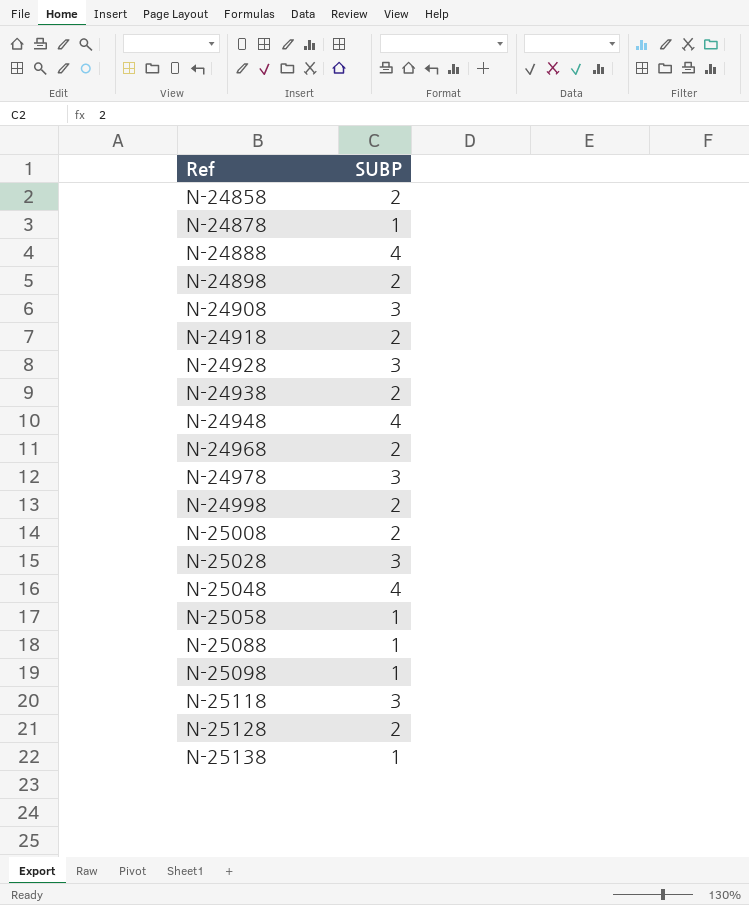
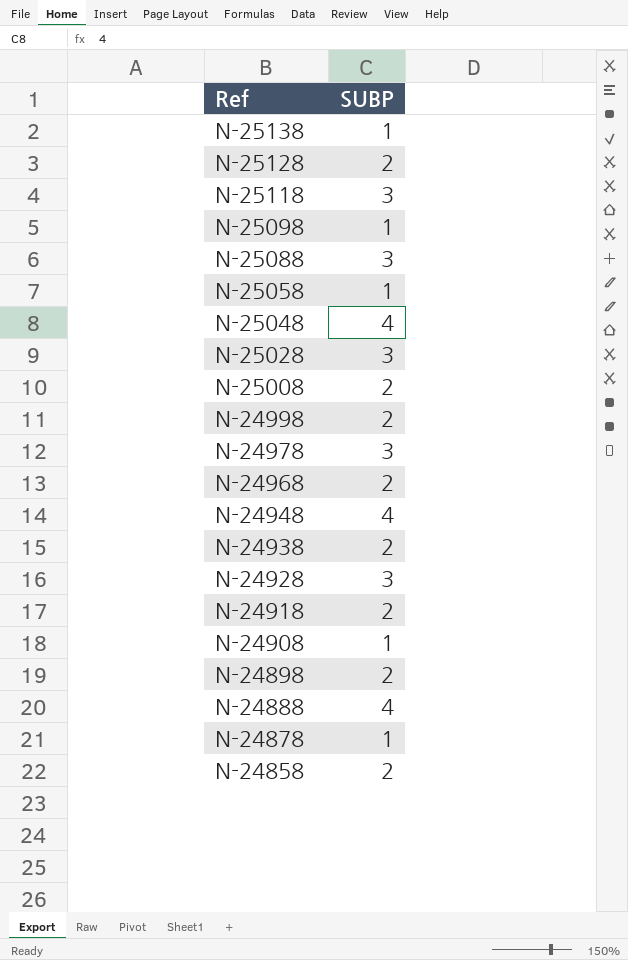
row order: Ref ascending -> Ref descending
N-25088 | SUBP: 1 -> 3
N-24908 | SUBP: 3 -> 1

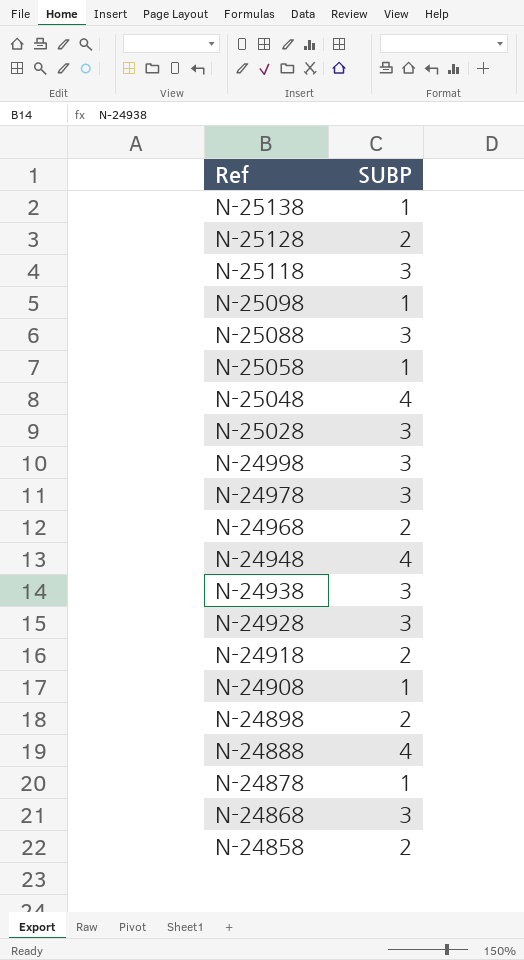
row N-25008: 2 -> none
N-24998 | SUBP: 2 -> 3
N-24938 | SUBP: 2 -> 3
row N-24868: none -> 3

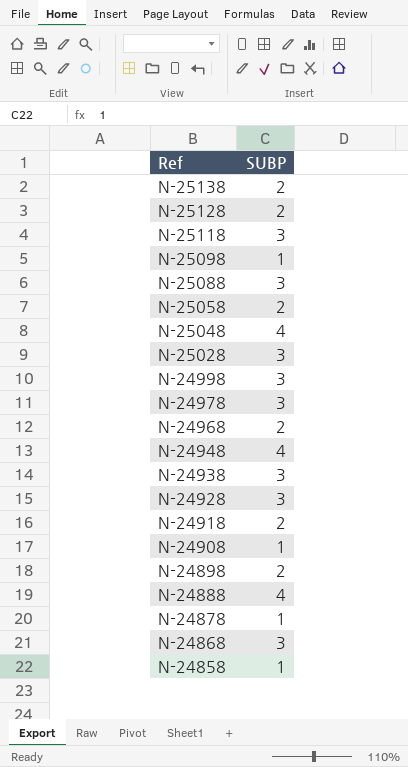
N-25138 | SUBP: 1 -> 2
N-25058 | SUBP: 1 -> 2
N-24858 | SUBP: 2 -> 1

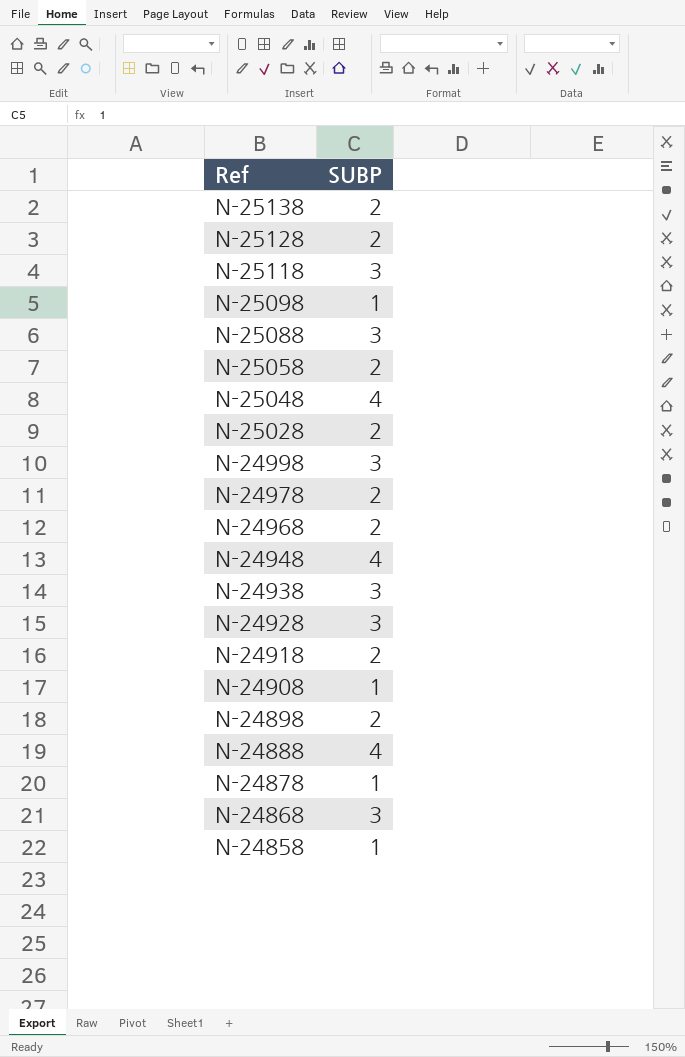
N-25028 | SUBP: 3 -> 2
N-24978 | SUBP: 3 -> 2

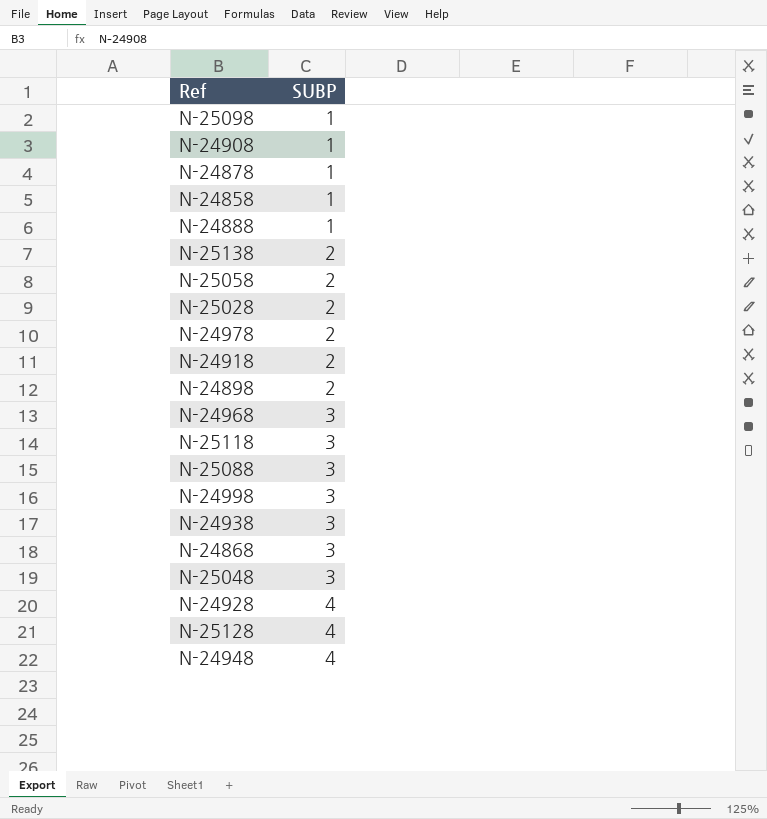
row order: Ref descending -> SUBP ascending
N-24888 | SUBP: 4 -> 1
N-24968 | SUBP: 2 -> 3
N-25048 | SUBP: 4 -> 3
N-24928 | SUBP: 3 -> 4
N-25128 | SUBP: 2 -> 4

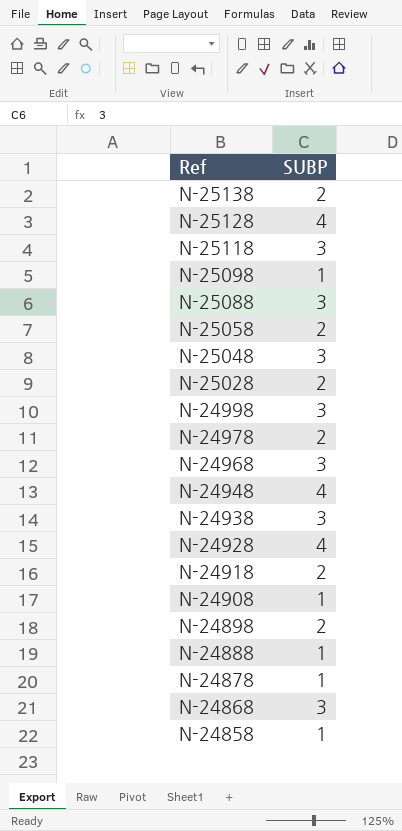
row order: SUBP ascending -> Ref descending

